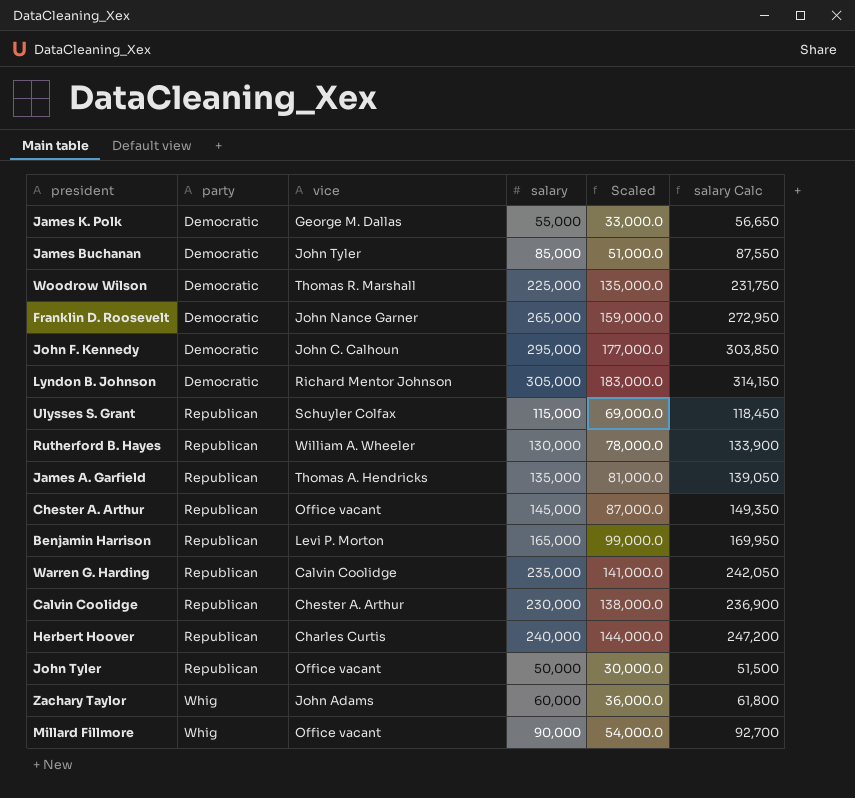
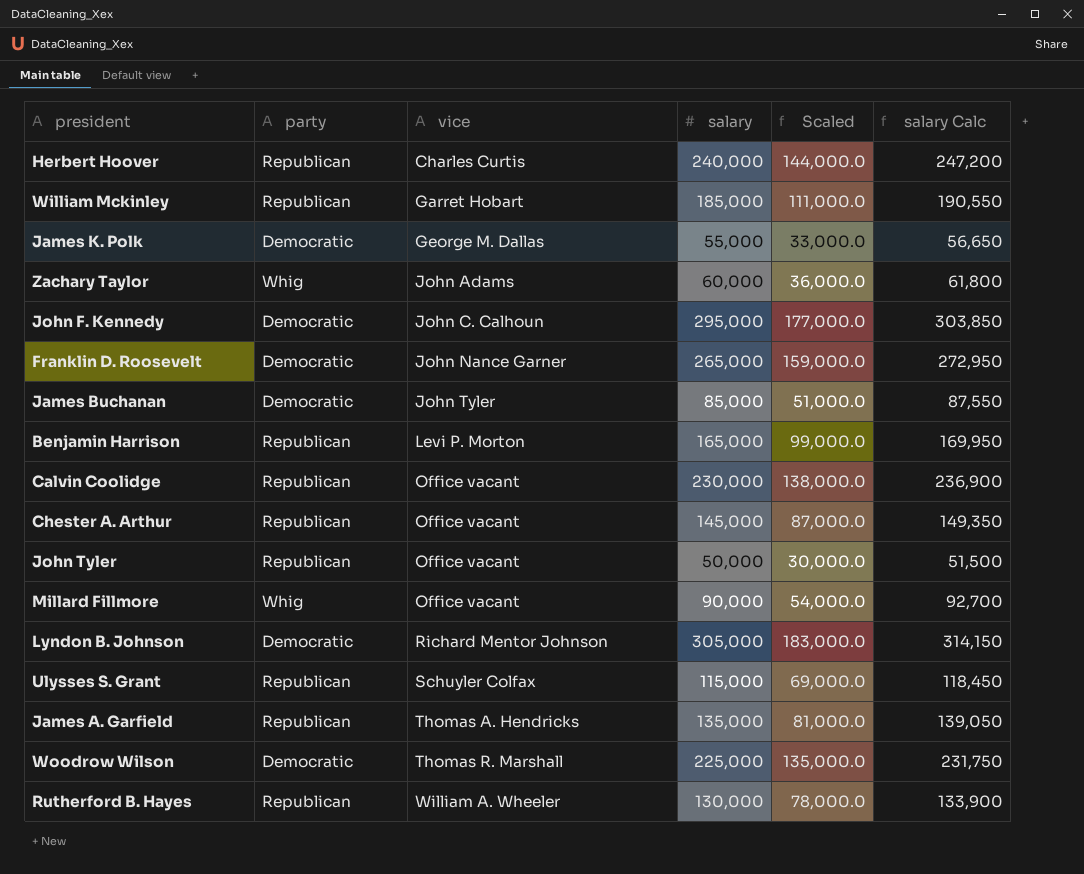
row order: party ascending -> vice ascending
row Warren G. Harding: Republican | Calvin Coolidge | 235,000 | 141,000.0 | 242,050 -> none
row William Mckinley: none -> Republican | Garret Hobart | 185,000 | 111,000.0 | 190,550
Calvin Coolidge | vice: Chester A. Arthur -> Office vacant

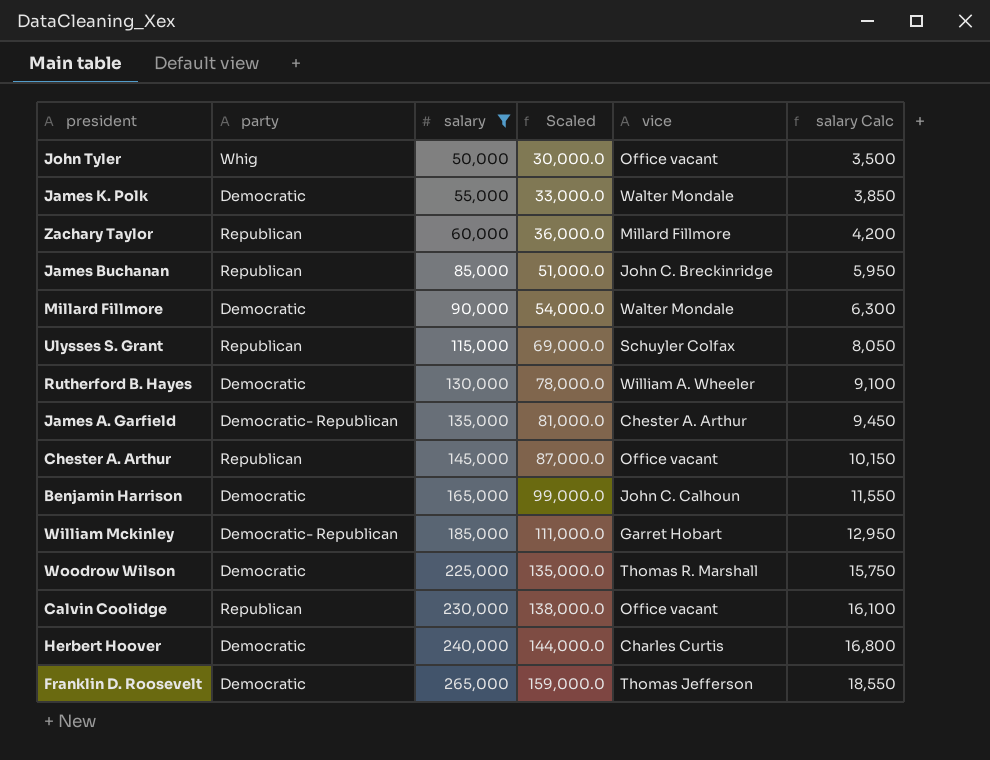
filter: none -> salary <= 265,000
row order: vice ascending -> salary ascending
column vice | position: 3 -> 5
column salary Calc | formula: [salary] * 1.03 -> [salary] * 0.07
John Tyler | party: Republican -> Whig
James K. Polk | vice: George M. Dallas -> Walter Mondale
Zachary Taylor | party: Whig -> Republican
Zachary Taylor | vice: John Adams -> Millard Fillmore
James Buchanan | party: Democratic -> Republican
James Buchanan | vice: John Tyler -> John C. Breckinridge
Millard Fillmore | party: Whig -> Democratic
Millard Fillmore | vice: Office vacant -> Walter Mondale
Rutherford B. Hayes | party: Republican -> Democratic
James A. Garfield | party: Republican -> Democratic- Republican
James A. Garfield | vice: Thomas A. Hendricks -> Chester A. Arthur
Benjamin Harrison | party: Republican -> Democratic
Benjamin Harrison | vice: Levi P. Morton -> John C. Calhoun
William Mckinley | party: Republican -> Democratic- Republican
Herbert Hoover | party: Republican -> Democratic
Franklin D. Roosevelt | vice: John Nance Garner -> Thomas Jefferson

